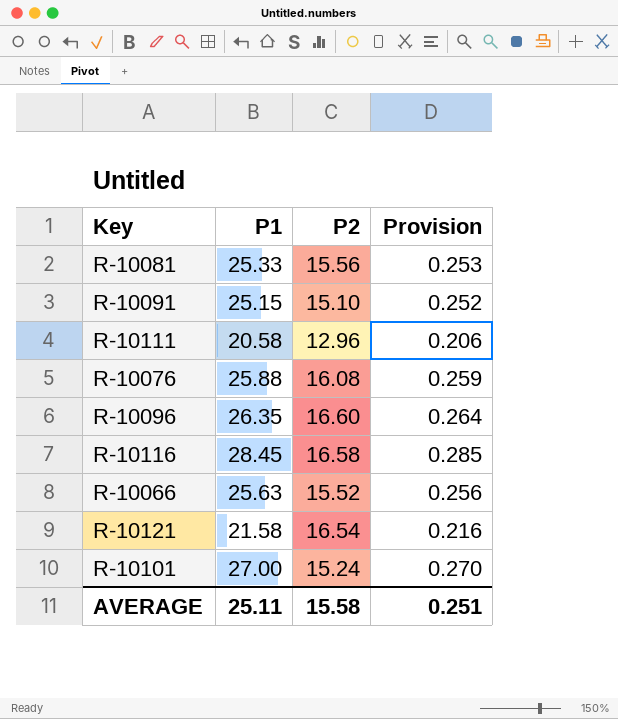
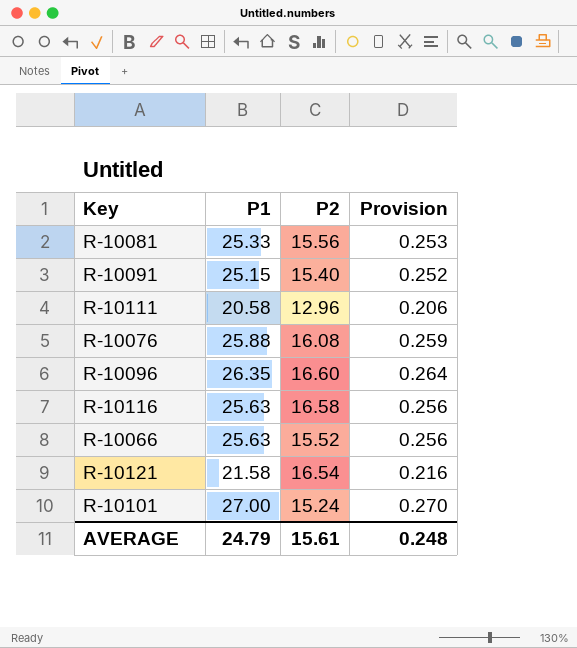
R-10091 | P2: 15.10 -> 15.40
R-10116 | P1: 28.45 -> 25.63
R-10116 | Provision: 0.285 -> 0.256
AVERAGE | P1: 25.11 -> 24.79
AVERAGE | P2: 15.58 -> 15.61
AVERAGE | Provision: 0.251 -> 0.248

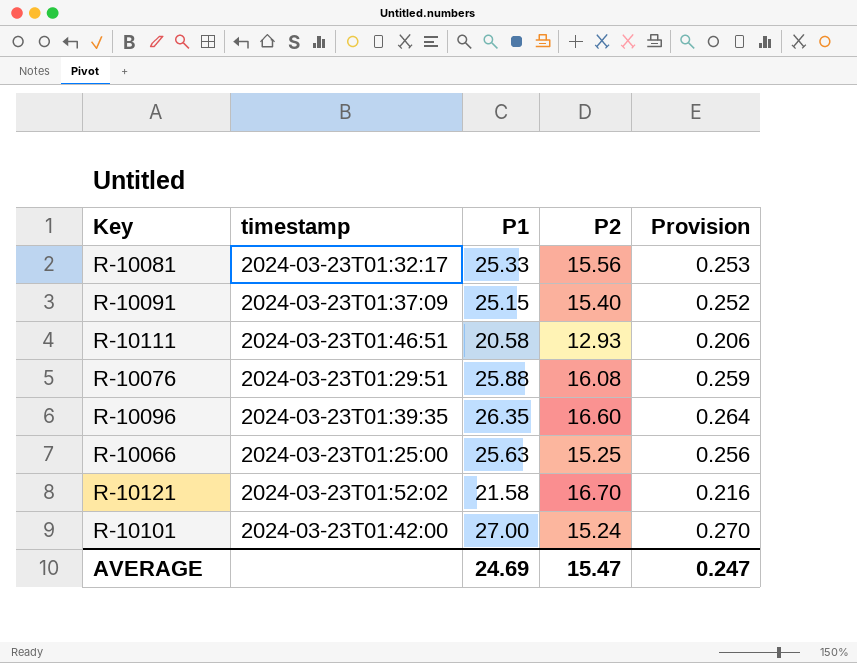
column timestamp | position: none -> 2
row R-10116: 25.63 | 16.58 | 0.256 -> none
R-10111 | P2: 12.96 -> 12.93
R-10066 | P2: 15.52 -> 15.25
R-10121 | P2: 16.54 -> 16.70
AVERAGE | P1: 24.79 -> 24.69
AVERAGE | P2: 15.61 -> 15.47
AVERAGE | Provision: 0.248 -> 0.247

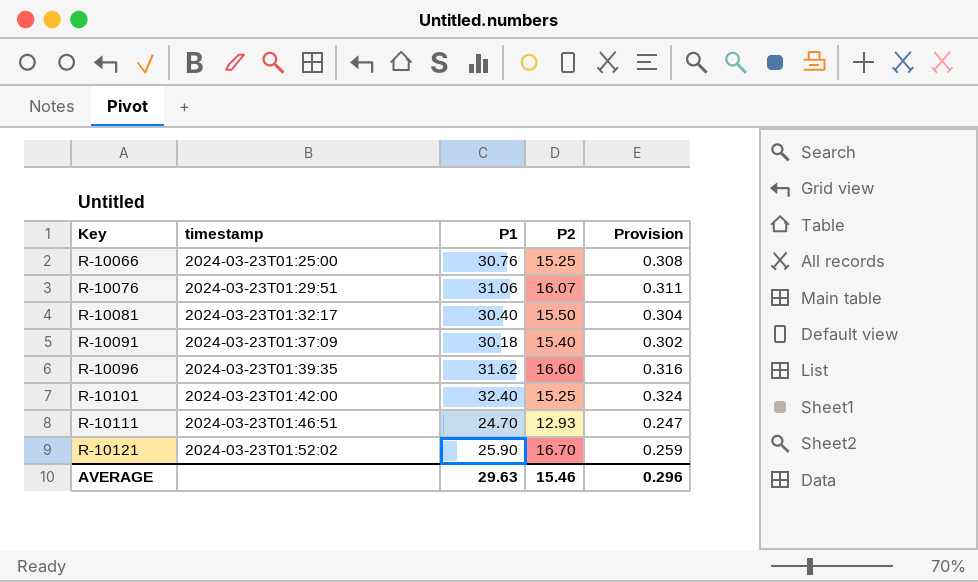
row order: none -> Key ascending
R-10066 | P1: 25.63 -> 30.76
R-10066 | Provision: 0.256 -> 0.308
R-10076 | P1: 25.88 -> 31.06
R-10076 | P2: 16.08 -> 16.07
R-10076 | Provision: 0.259 -> 0.311
R-10081 | P1: 25.33 -> 30.40
R-10081 | P2: 15.56 -> 15.50
R-10081 | Provision: 0.253 -> 0.304
R-10091 | P1: 25.15 -> 30.18
R-10091 | Provision: 0.252 -> 0.302
R-10096 | P1: 26.35 -> 31.62
R-10096 | Provision: 0.264 -> 0.316
R-10101 | P1: 27.00 -> 32.40
R-10101 | P2: 15.24 -> 15.25
R-10101 | Provision: 0.270 -> 0.324
R-10111 | P1: 20.58 -> 24.70
R-10111 | Provision: 0.206 -> 0.247
R-10121 | P1: 21.58 -> 25.90
R-10121 | Provision: 0.216 -> 0.259
AVERAGE | P1: 24.69 -> 29.63
AVERAGE | P2: 15.47 -> 15.46
AVERAGE | Provision: 0.247 -> 0.296

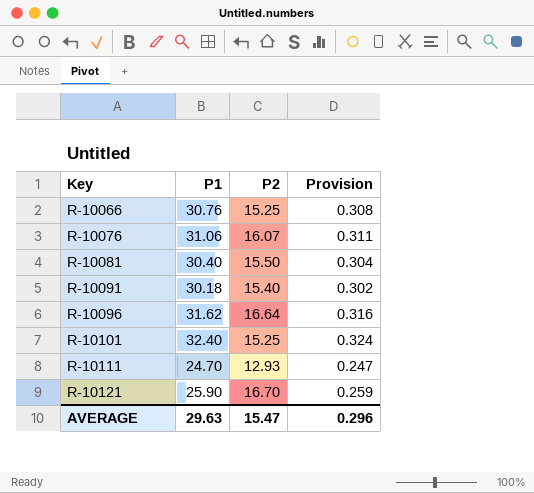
column timestamp | position: 2 -> none
R-10096 | P2: 16.60 -> 16.64
AVERAGE | P2: 15.46 -> 15.47

